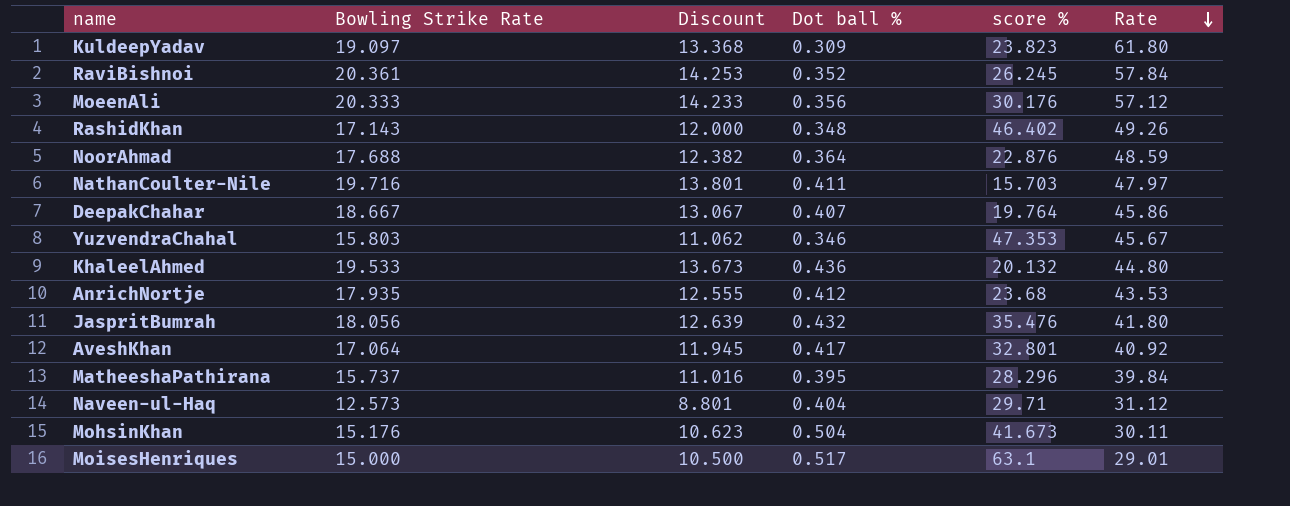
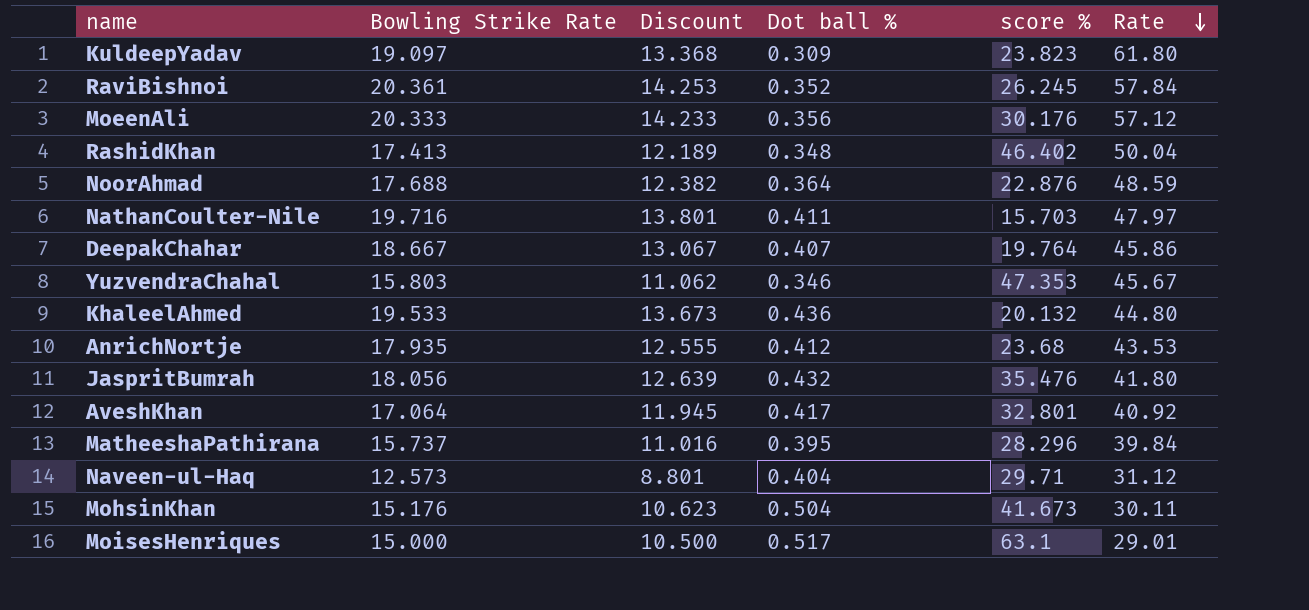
RashidKhan | Bowling Strike Rate: 17.143 -> 17.413
RashidKhan | Discount: 12.000 -> 12.189
RashidKhan | Rate: 49.26 -> 50.04

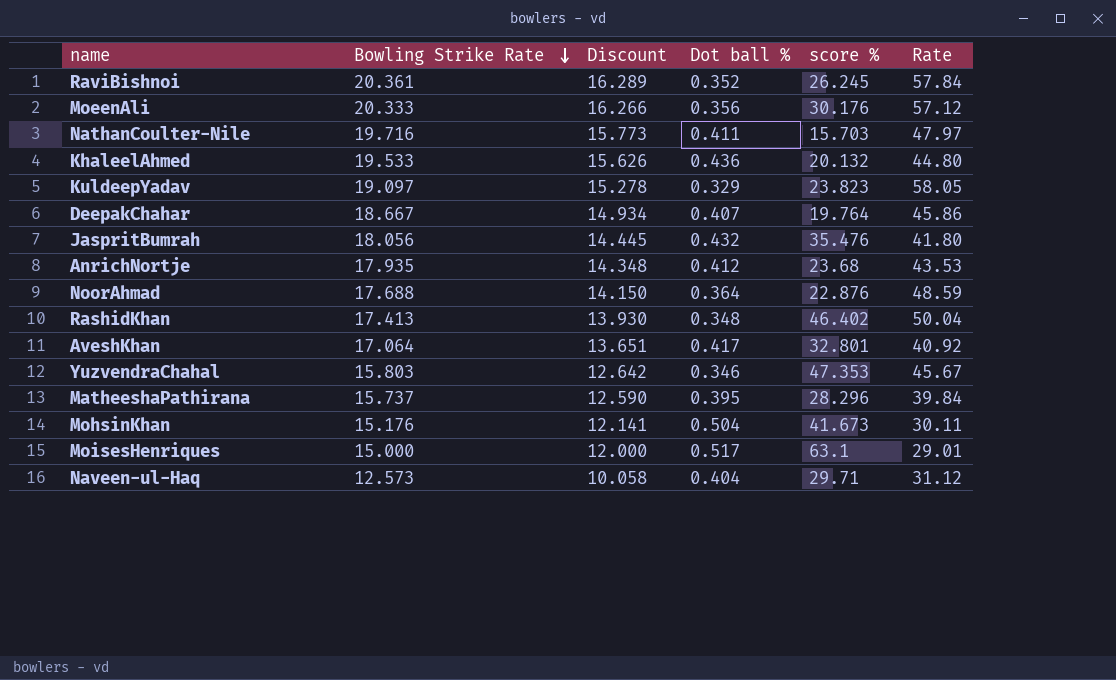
row order: Rate descending -> Bowling Strike Rate descending
column Discount | formula: [Bowling Strike Rate] * 0.7 -> [Bowling Strike Rate] * 0.8
KuldeepYadav | Dot ball %: 0.309 -> 0.329
KuldeepYadav | Rate: 61.80 -> 58.05

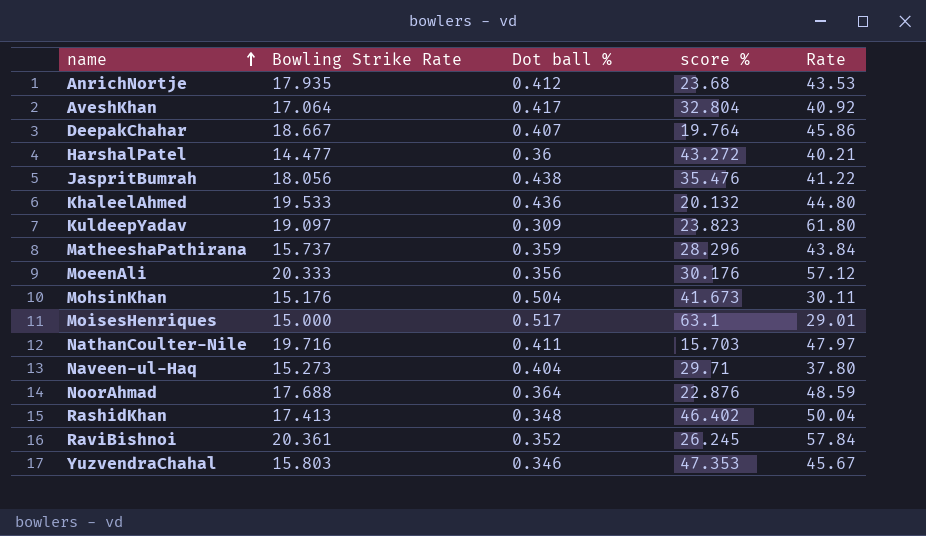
row order: Bowling Strike Rate descending -> name ascending
column Discount | formula: [Bowling Strike Rate] * 0.8 -> none
AveshKhan | score %: 32.801 -> 32.804
row HarshalPatel: none -> 14.477 | 0.36 | 43.272 | 40.21
JaspritBumrah | Dot ball %: 0.432 -> 0.438
JaspritBumrah | Rate: 41.80 -> 41.22
KuldeepYadav | Dot ball %: 0.329 -> 0.309
KuldeepYadav | Rate: 58.05 -> 61.80
MatheeshaPathirana | Dot ball %: 0.395 -> 0.359
MatheeshaPathirana | Rate: 39.84 -> 43.84
Naveen-ul-Haq | Bowling Strike Rate: 12.573 -> 15.273
Naveen-ul-Haq | Rate: 31.12 -> 37.80

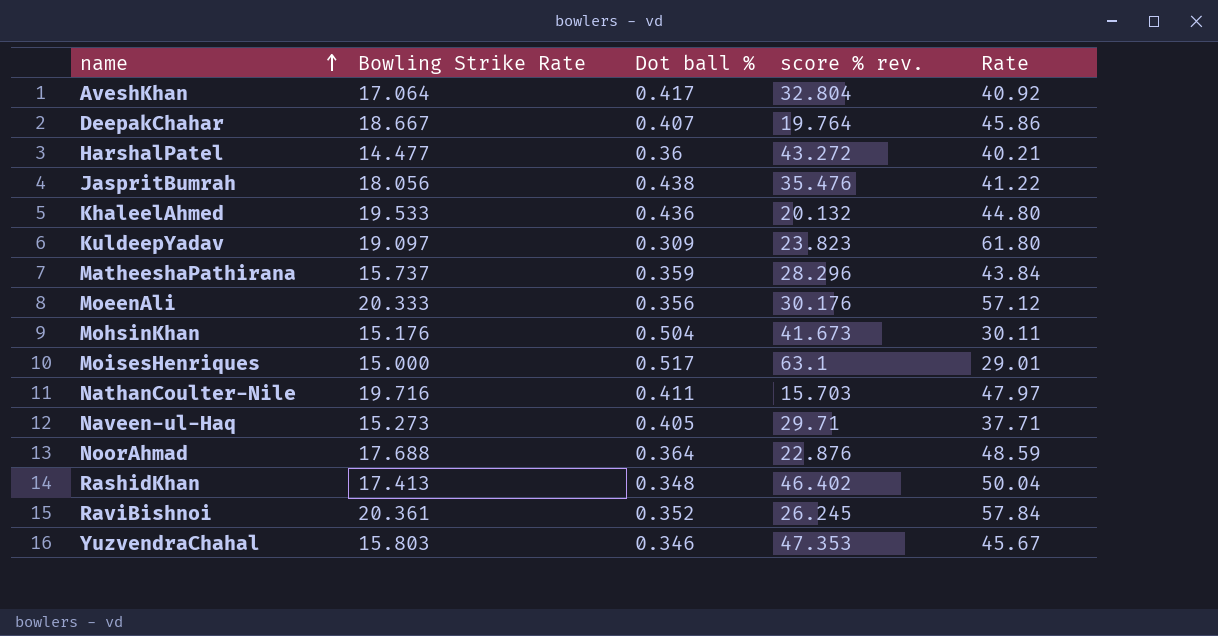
column name: score % -> score % rev.
row AnrichNortje: 17.935 | 0.412 | 23.68 | 43.53 -> none
Naveen-ul-Haq | Dot ball %: 0.404 -> 0.405
Naveen-ul-Haq | Rate: 37.80 -> 37.71

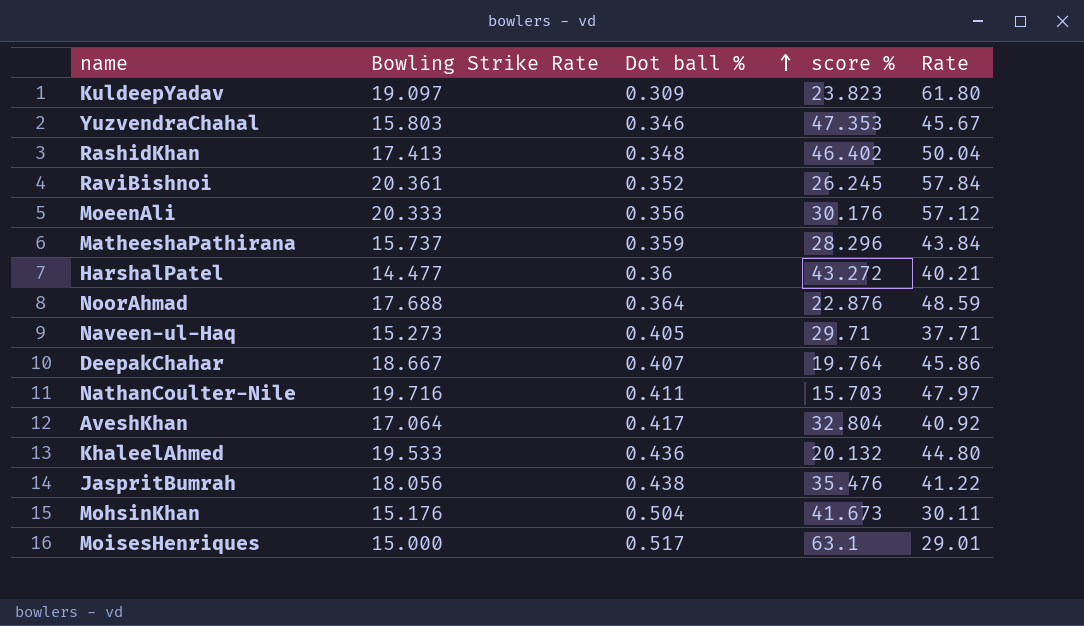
row order: name ascending -> Dot ball % ascending
column name: score % rev. -> score %

